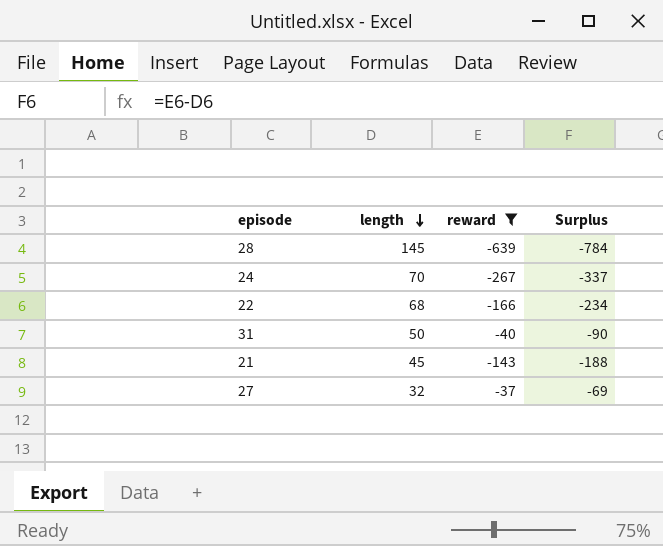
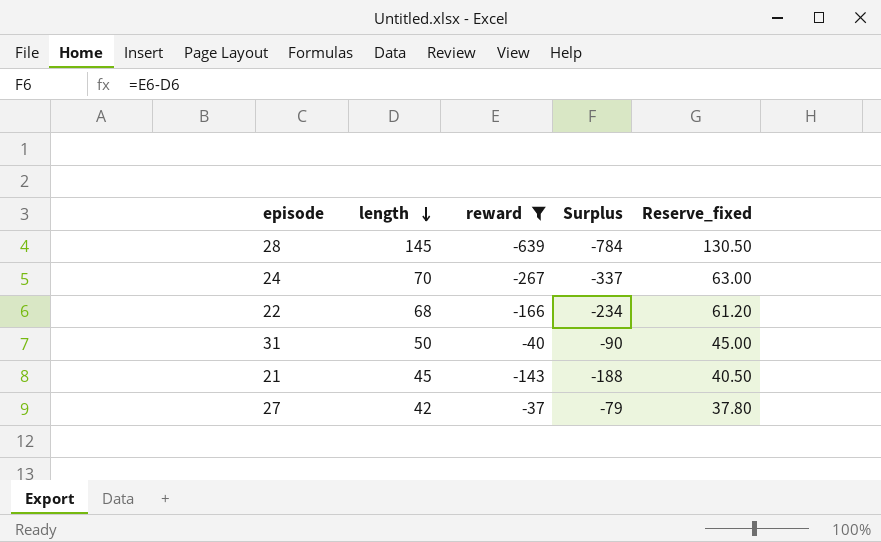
column Reserve_fixed | formula: none -> [length] * 0.9
27 | length: 32 -> 42
27 | Surplus: -69 -> -79

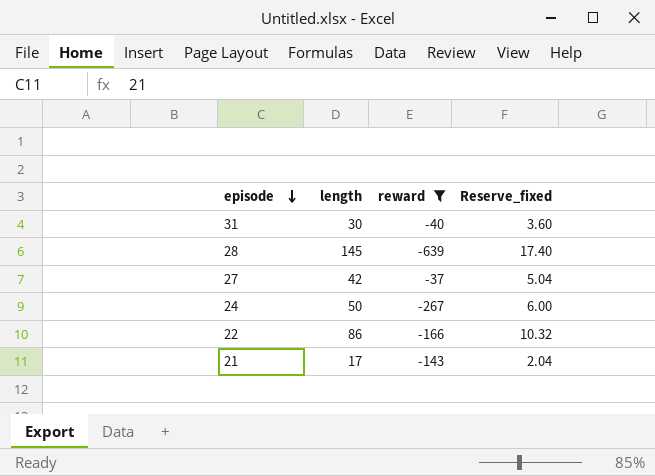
row order: length descending -> episode descending
column Surplus | formula: [reward] - [length] -> none
column Reserve_fixed | formula: [length] * 0.9 -> [length] * 0.12
31 | length: 50 -> 30
24 | length: 70 -> 50
22 | length: 68 -> 86
21 | length: 45 -> 17

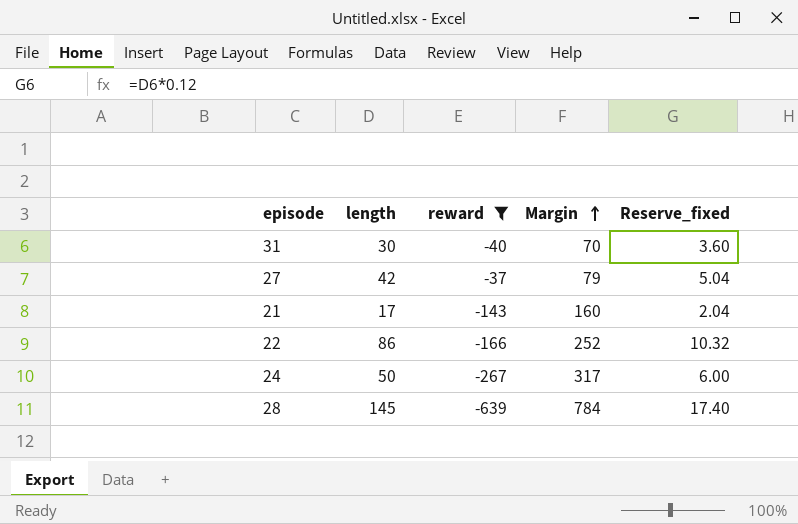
row order: episode descending -> Margin ascending
column Margin | formula: none -> [length] - [reward]

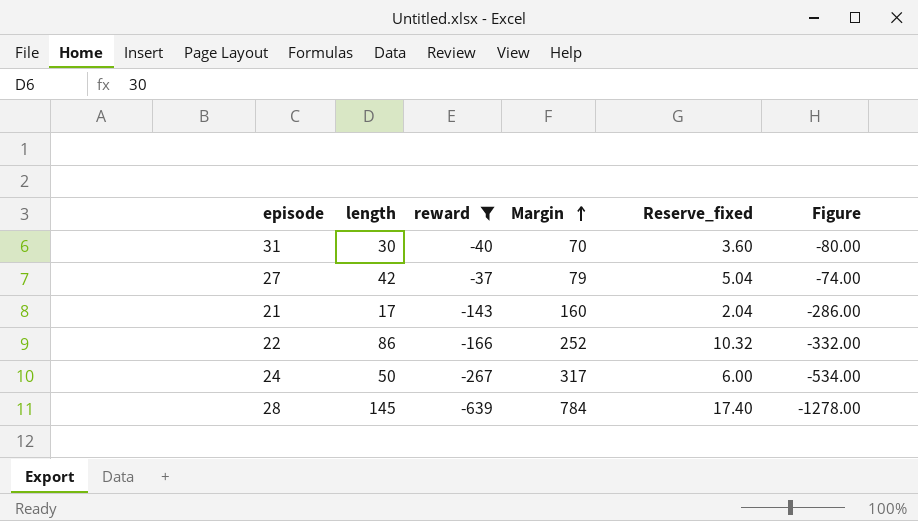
column Figure | formula: none -> [reward] * 2

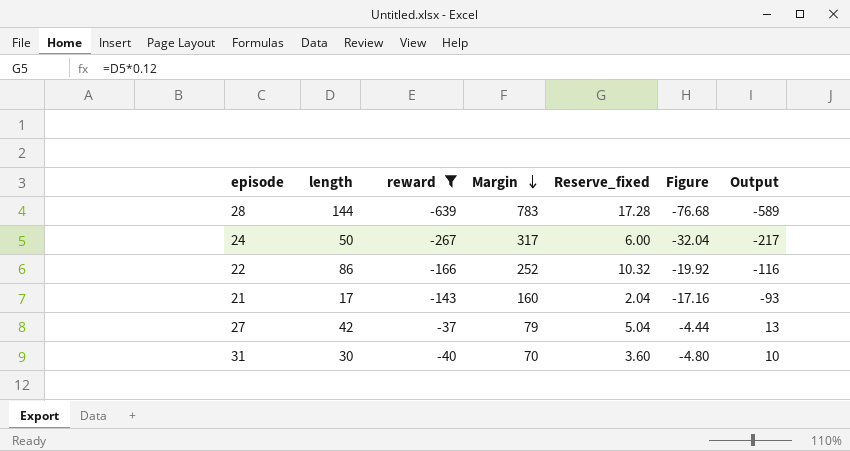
row order: Margin ascending -> Margin descending
column Figure | formula: [reward] * 2 -> [reward] * 0.12
column Output | formula: none -> [reward] + 50
28 | length: 145 -> 144
28 | Margin: 784 -> 783
28 | Reserve_fixed: 17.40 -> 17.28

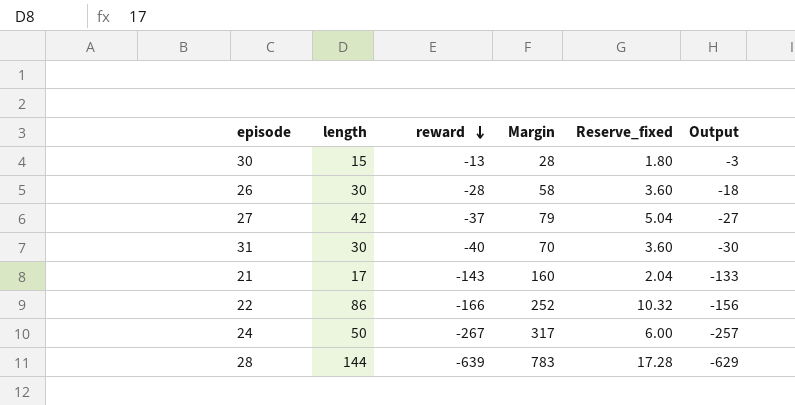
filter: reward <= -37 -> none
row order: Margin descending -> reward descending
column Figure | formula: [reward] * 0.12 -> none
column Output | formula: [reward] + 50 -> [reward] + 10

